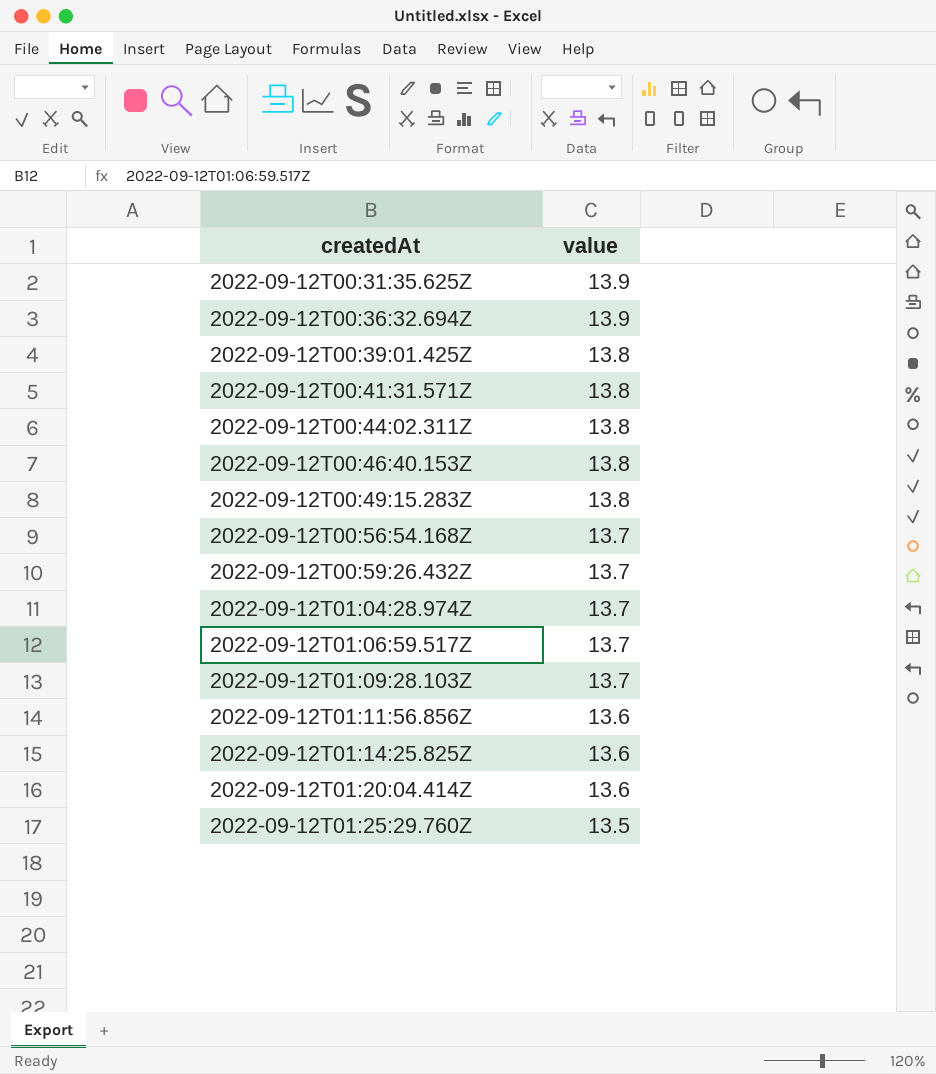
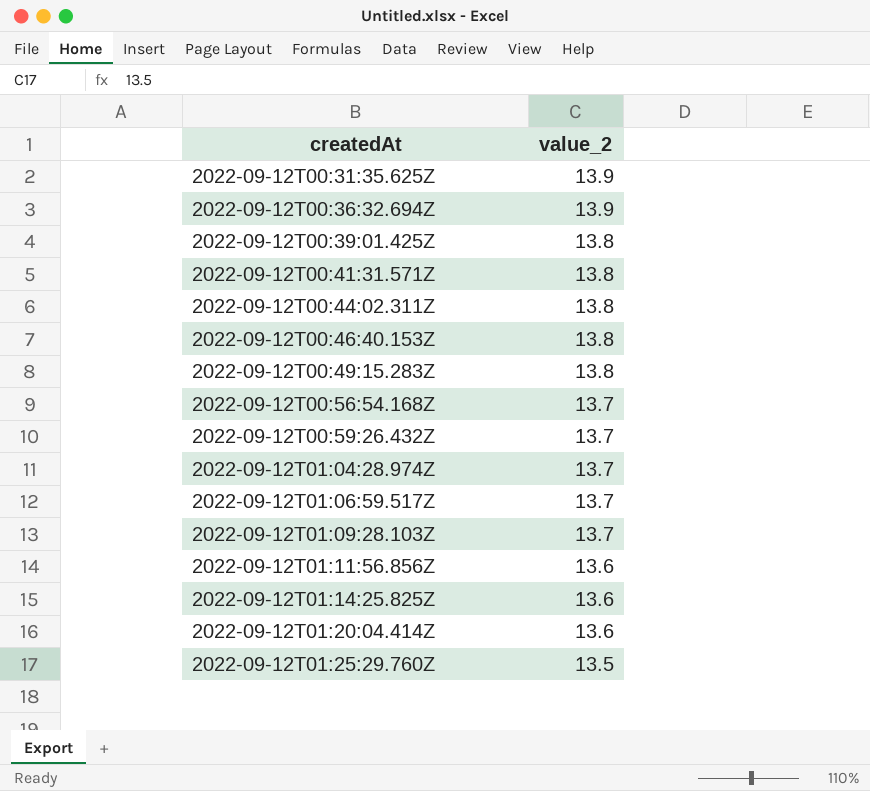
column name: value -> value_2

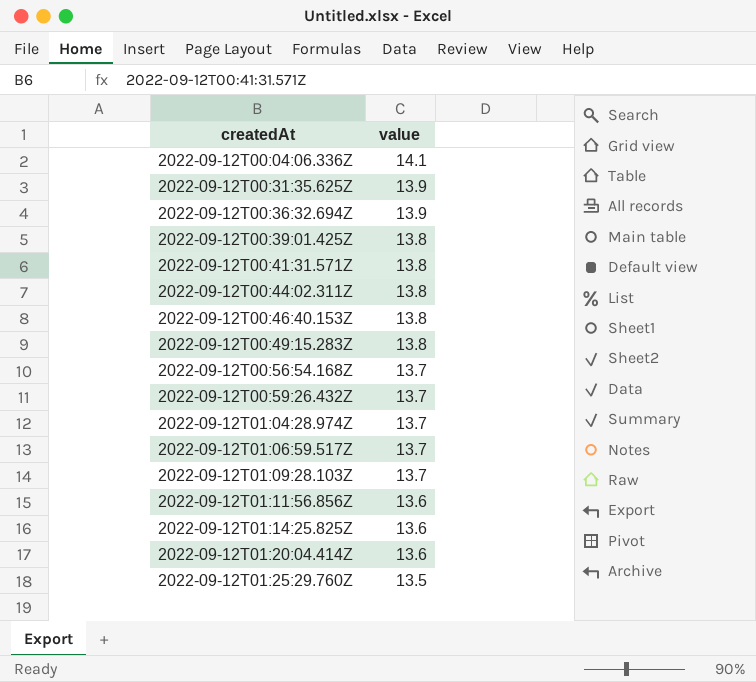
column name: value_2 -> value
row 2022-09-12T00:04:06.336Z: none -> 14.1

